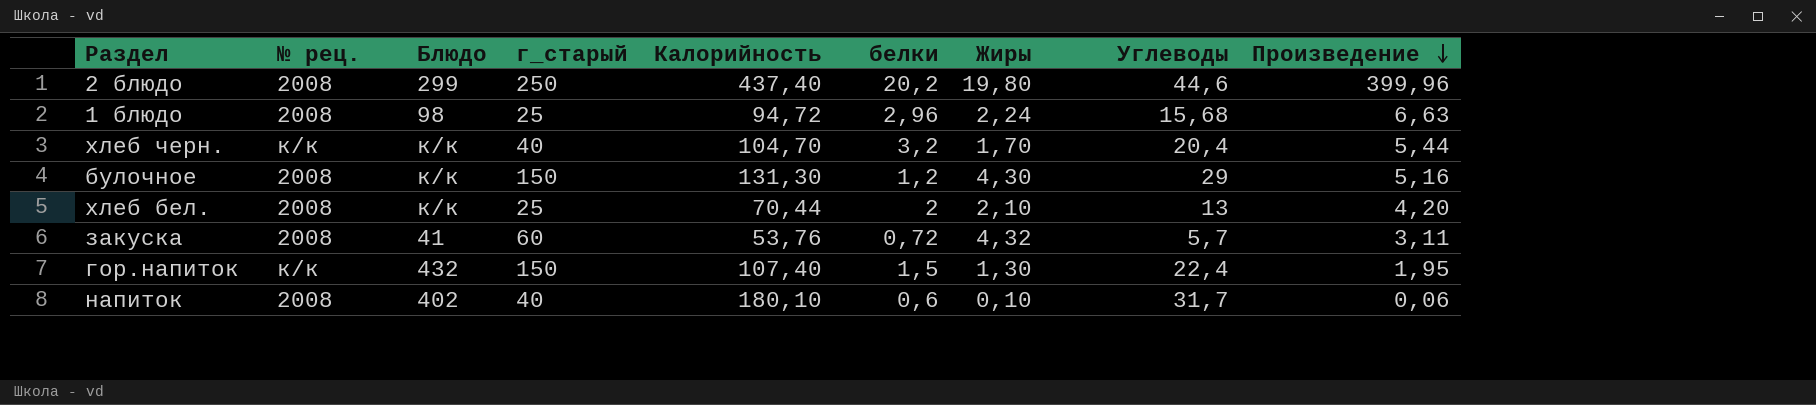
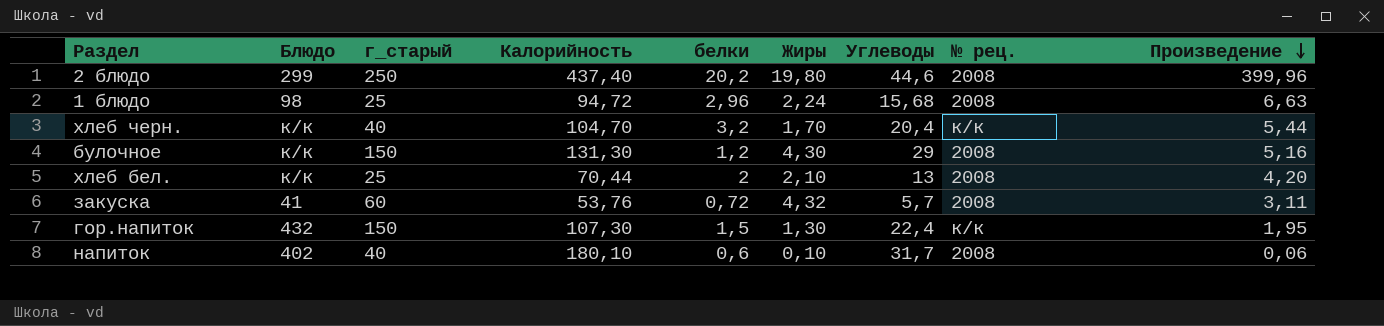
column № рец. | position: 2 -> 8
гор.напиток | Калорийность: 107,40 -> 107,30

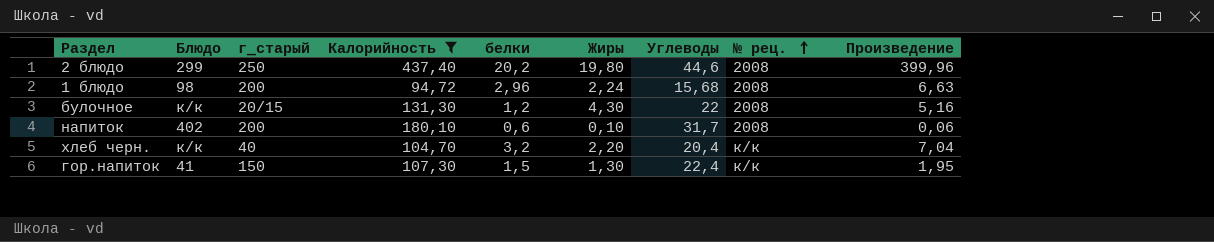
filter: none -> Калорийность >= 94,72
row order: Произведение descending -> № рец. ascending
1 блюдо | г_старый: 25 -> 200
булочное | г_старый: 150 -> 20/15
булочное | Углеводы: 29 -> 22
напиток | г_старый: 40 -> 200
хлеб черн. | Жиры: 1,70 -> 2,20
хлеб черн. | Произведение: 5,44 -> 7,04
гор.напиток | Блюдо: 432 -> 41

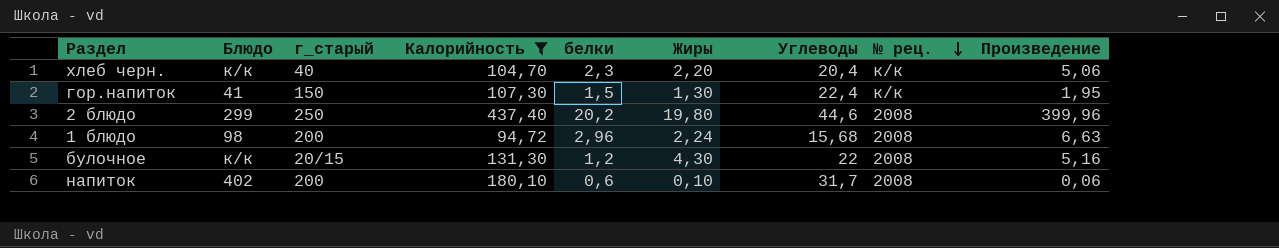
row order: № рец. ascending -> № рец. descending
хлеб черн. | белки: 3,2 -> 2,3
хлеб черн. | Произведение: 7,04 -> 5,06

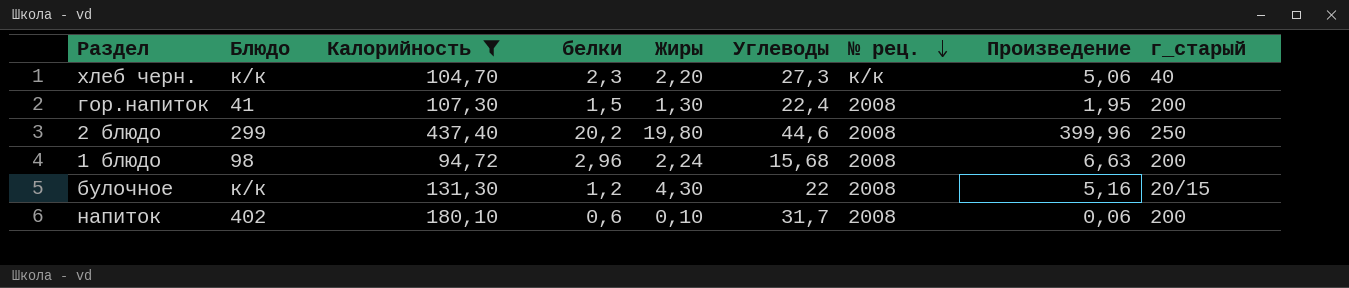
column г_старый | position: 3 -> 9
хлеб черн. | Углеводы: 20,4 -> 27,3
гор.напиток | № рец.: к/к -> 2008
гор.напиток | г_старый: 150 -> 200

